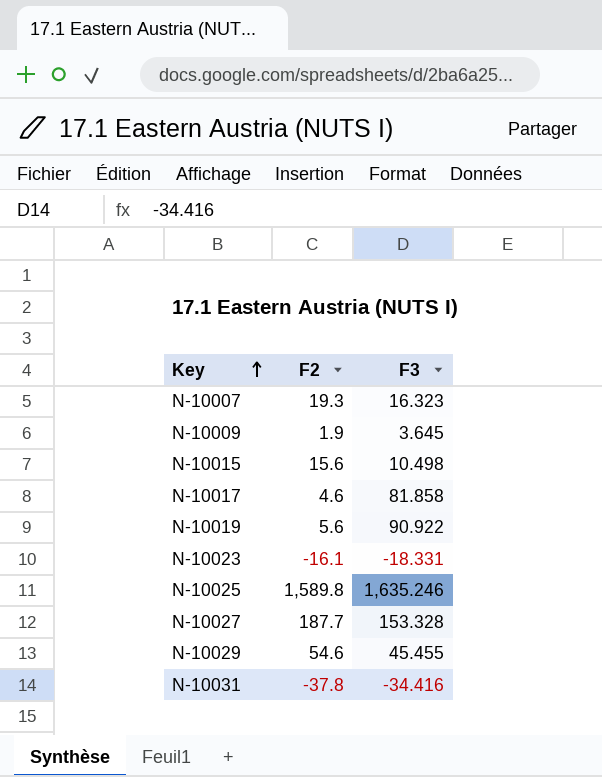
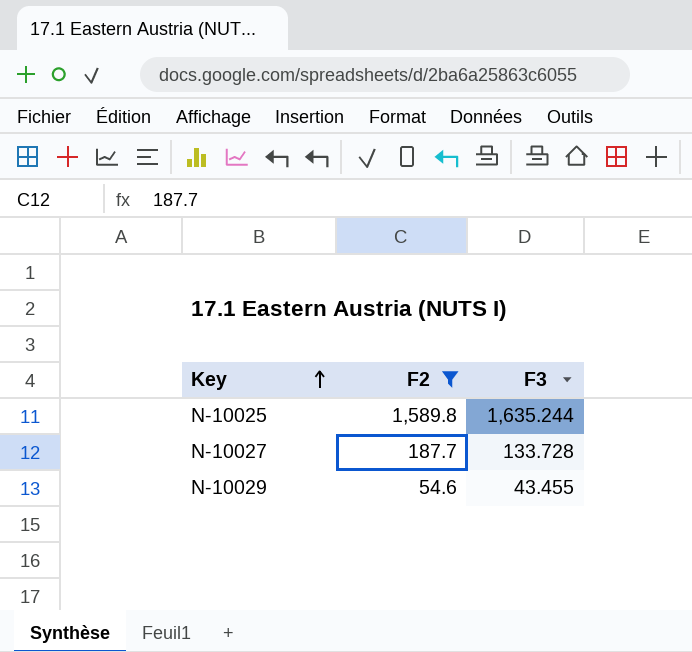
filter: none -> F2 >= 54.6
N-10025 | F3: 1,635.246 -> 1,635.244
N-10027 | F3: 153.328 -> 133.728
N-10029 | F3: 45.455 -> 43.455

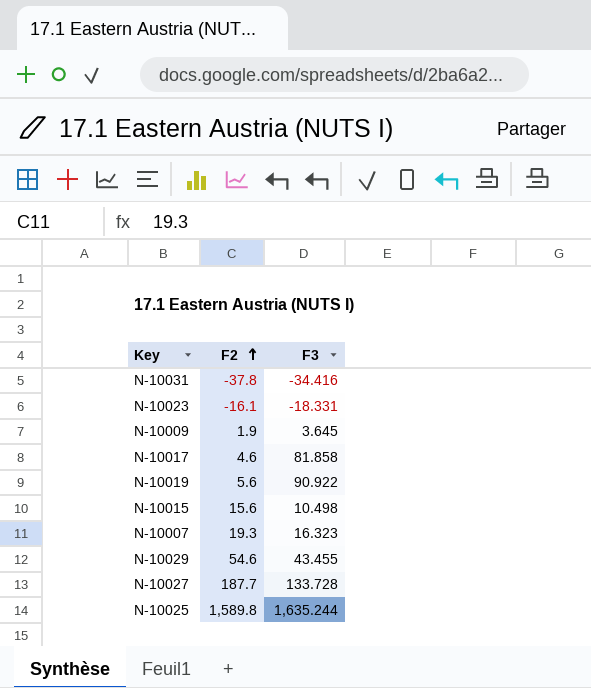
filter: F2 >= 54.6 -> none
row order: Key ascending -> F2 ascending

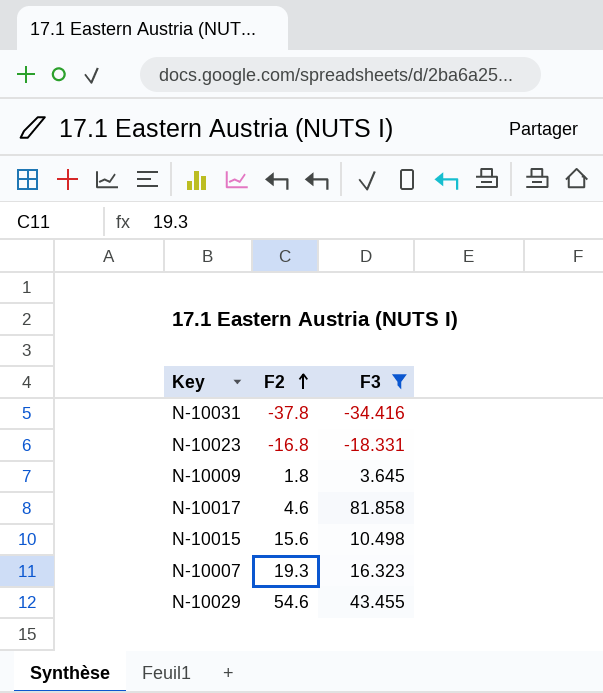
filter: none -> F3 <= 81.858
N-10023 | F2: -16.1 -> -16.8
N-10009 | F2: 1.9 -> 1.8

